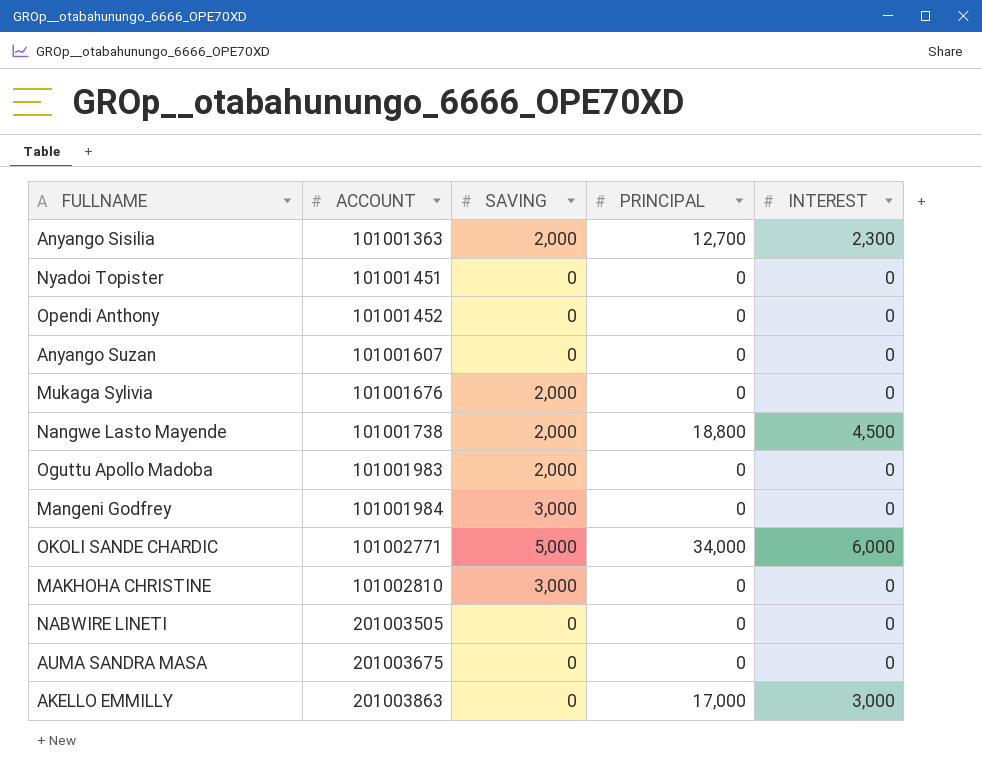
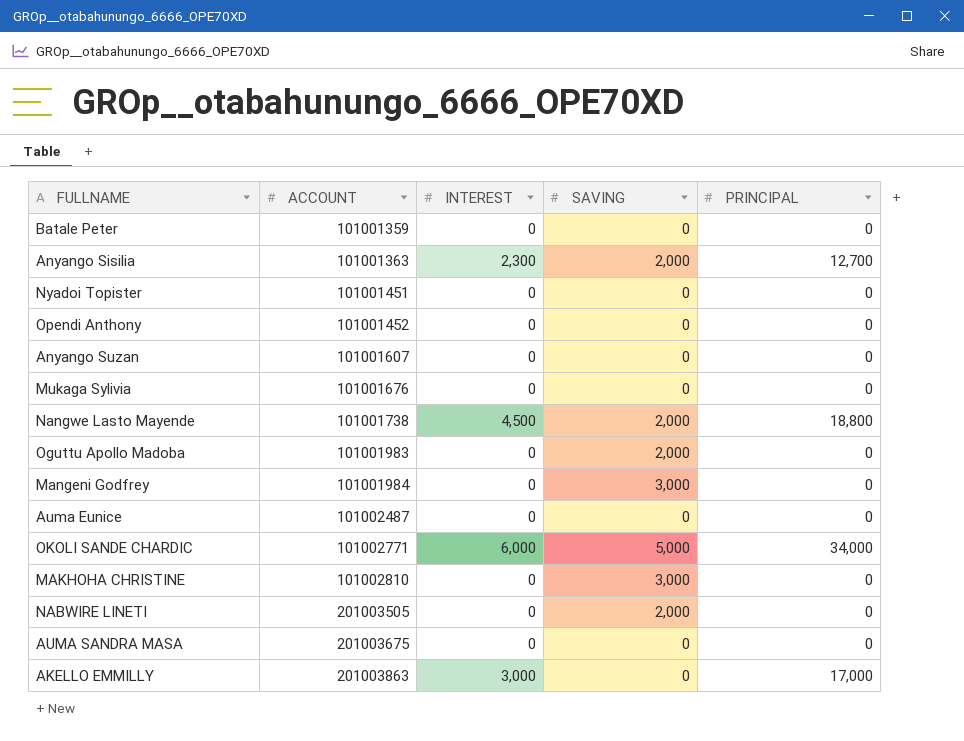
column INTEREST | position: 5 -> 3
row Batale Peter: none -> 101001359 | 0 | 0 | 0
Mukaga Sylivia | SAVING: 2,000 -> 0
row Auma Eunice: none -> 101002487 | 0 | 0 | 0
NABWIRE LINETI | SAVING: 0 -> 2,000

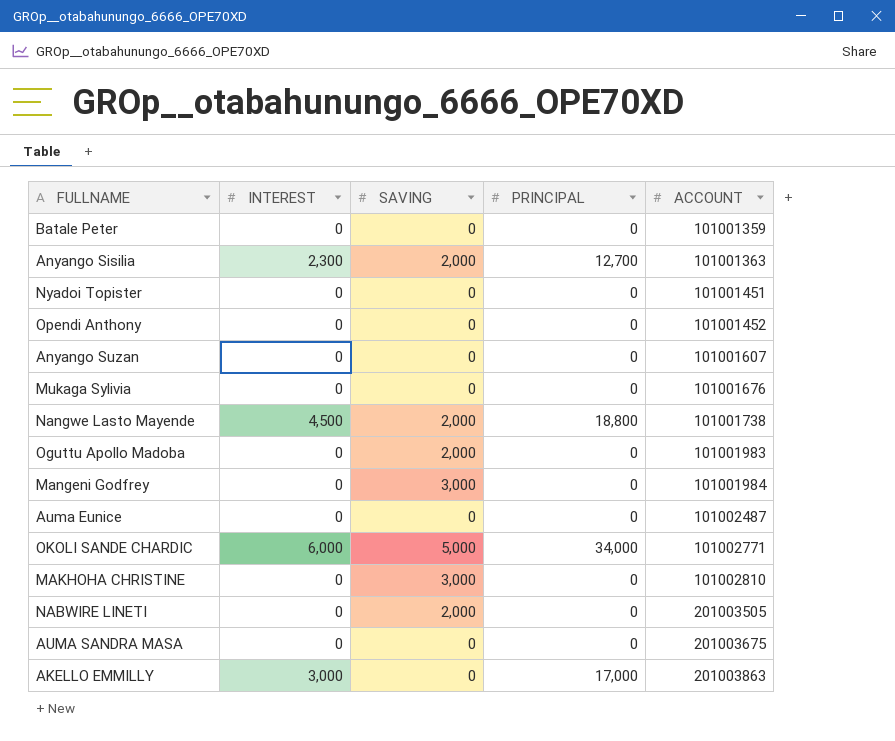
column ACCOUNT | position: 2 -> 5

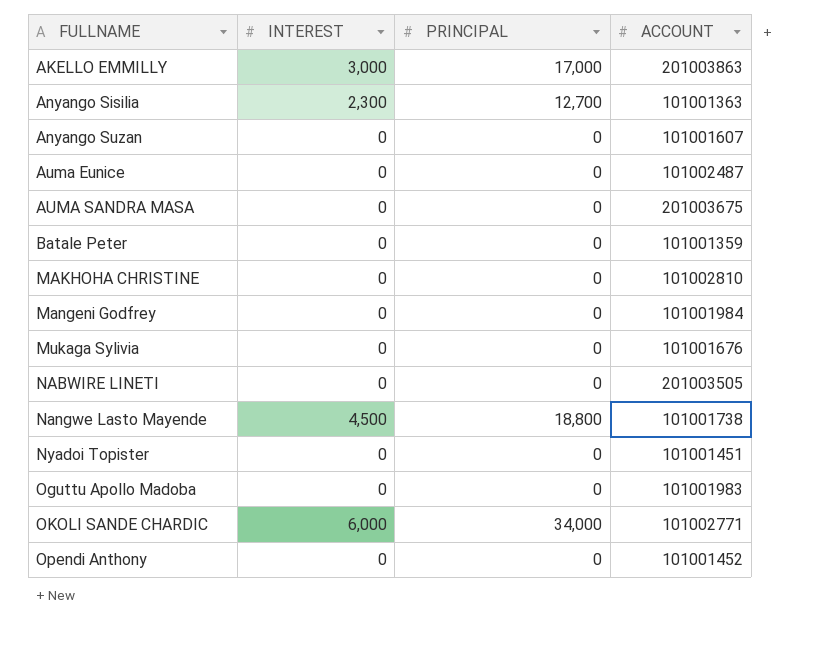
row order: ACCOUNT ascending -> FULLNAME ascending
column SAVING | position: 3 -> none

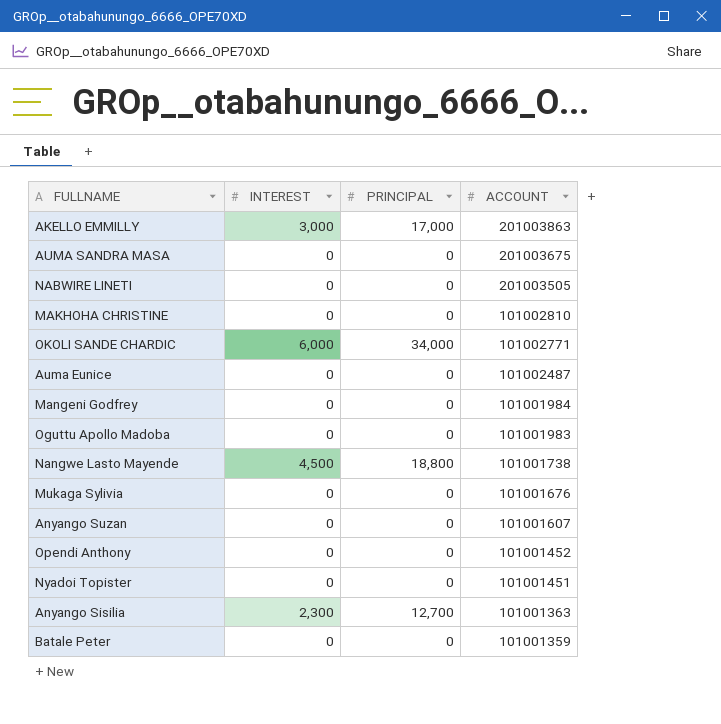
row order: FULLNAME ascending -> ACCOUNT descending

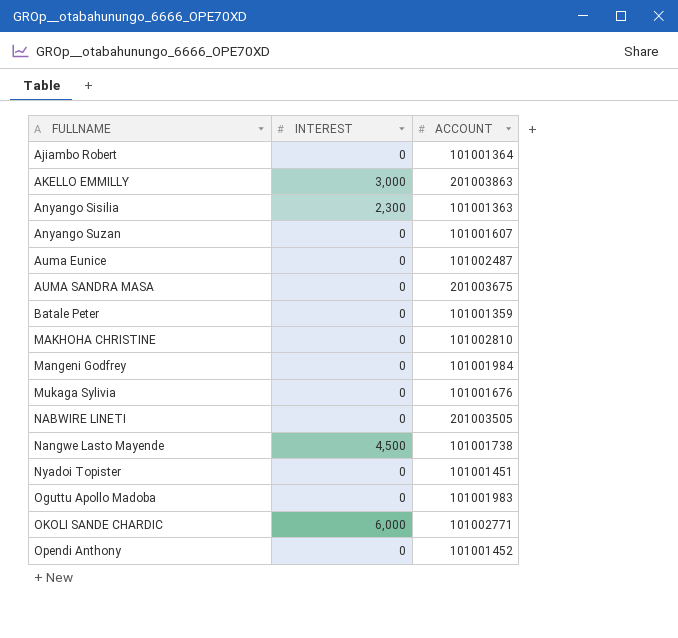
row order: ACCOUNT descending -> FULLNAME ascending
column PRINCIPAL | position: 3 -> none
row Ajiambo Robert: none -> 0 | 101001364

